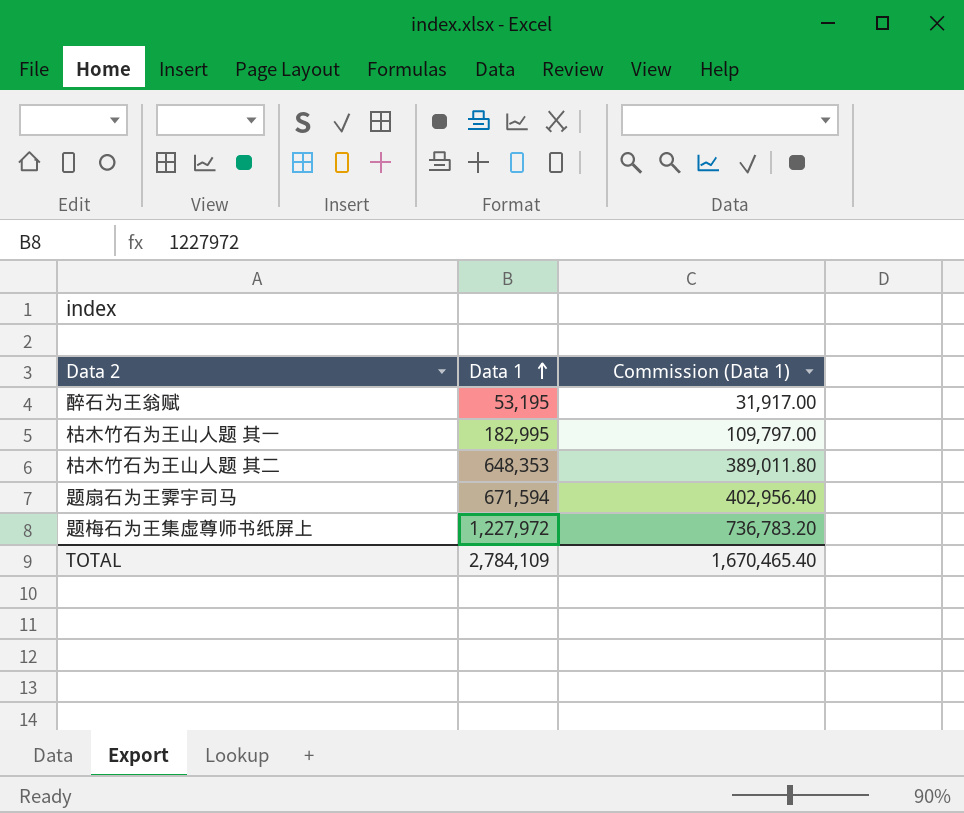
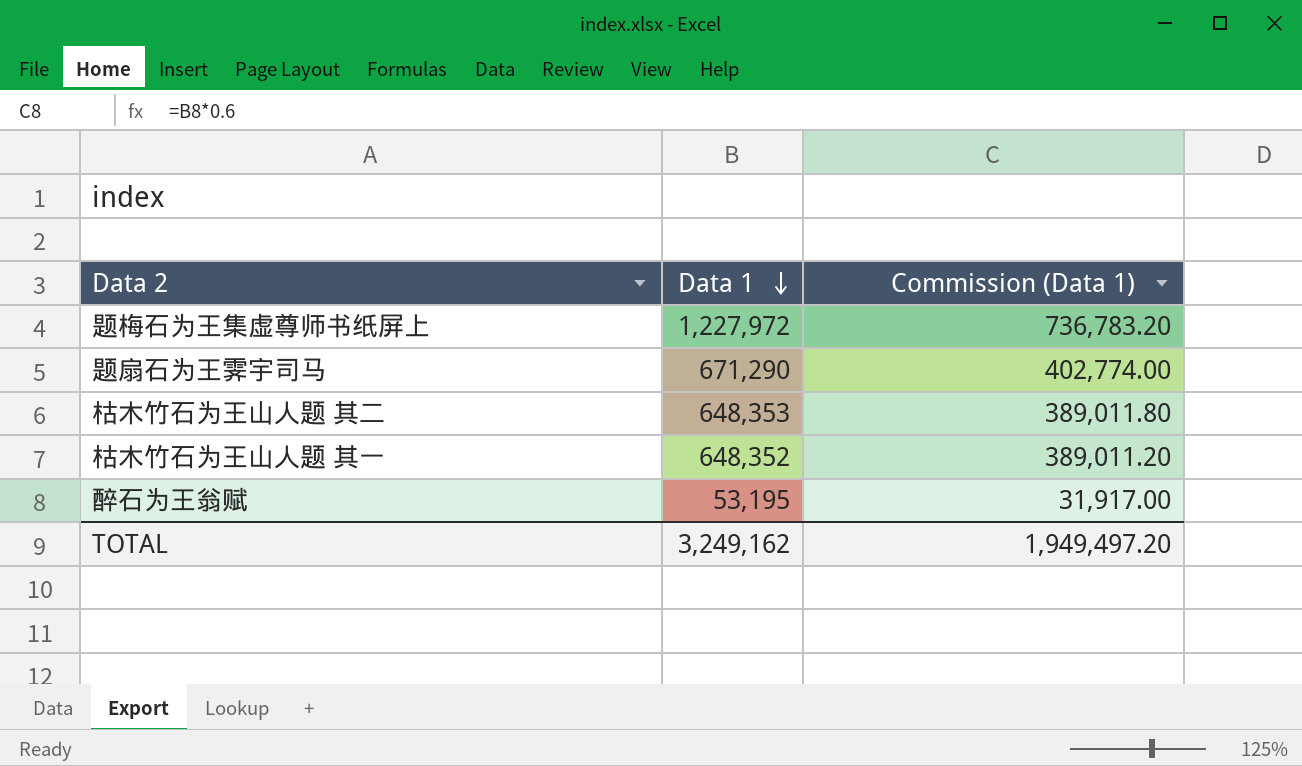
row order: Data 1 ascending -> Data 1 descending
题扇石为王霁宇司马 | Data 1: 671,594 -> 671,290
题扇石为王霁宇司马 | Commission (Data 1): 402,956.40 -> 402,774.00
枯木竹石为王山人题 其一 | Data 1: 182,995 -> 648,352
枯木竹石为王山人题 其一 | Commission (Data 1): 109,797.00 -> 389,011.20
TOTAL | Data 1: 2,784,109 -> 3,249,162
TOTAL | Commission (Data 1): 1,670,465.40 -> 1,949,497.20

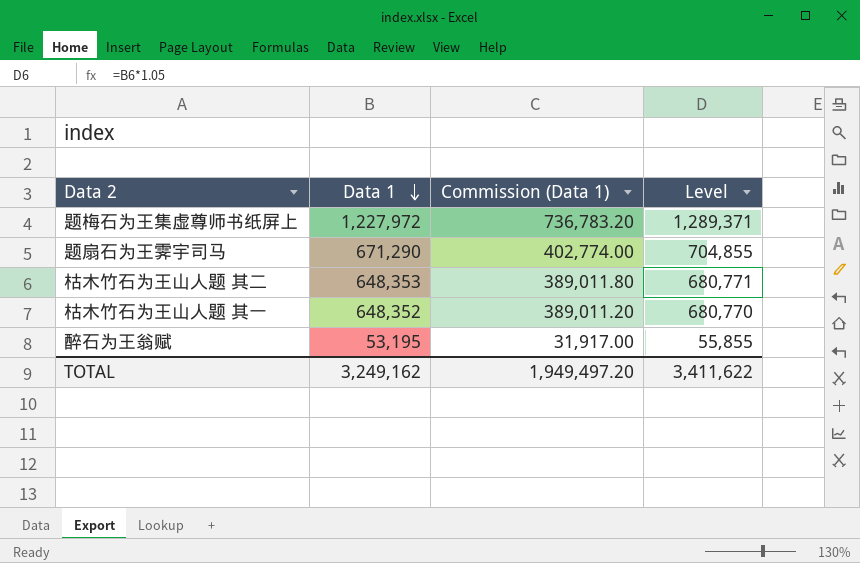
column Level | formula: none -> [Data 1] * 1.05

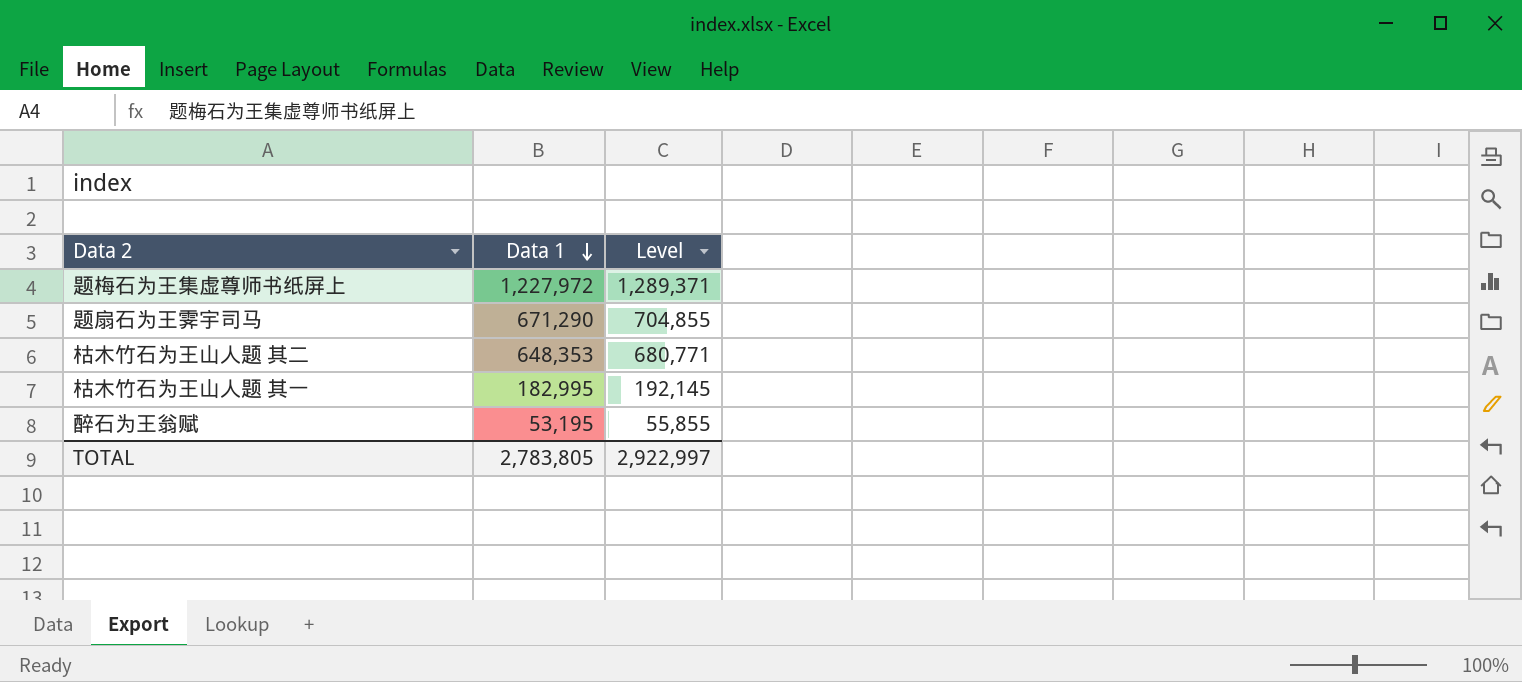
column Commission (Data 1) | formula: [Data 1] * 0.6 -> none
枯木竹石为王山人题 其一 | Data 1: 648,352 -> 182,995
枯木竹石为王山人题 其一 | Level: 680,770 -> 192,145
TOTAL | Data 1: 3,249,162 -> 2,783,805
TOTAL | Level: 3,411,622 -> 2,922,997

